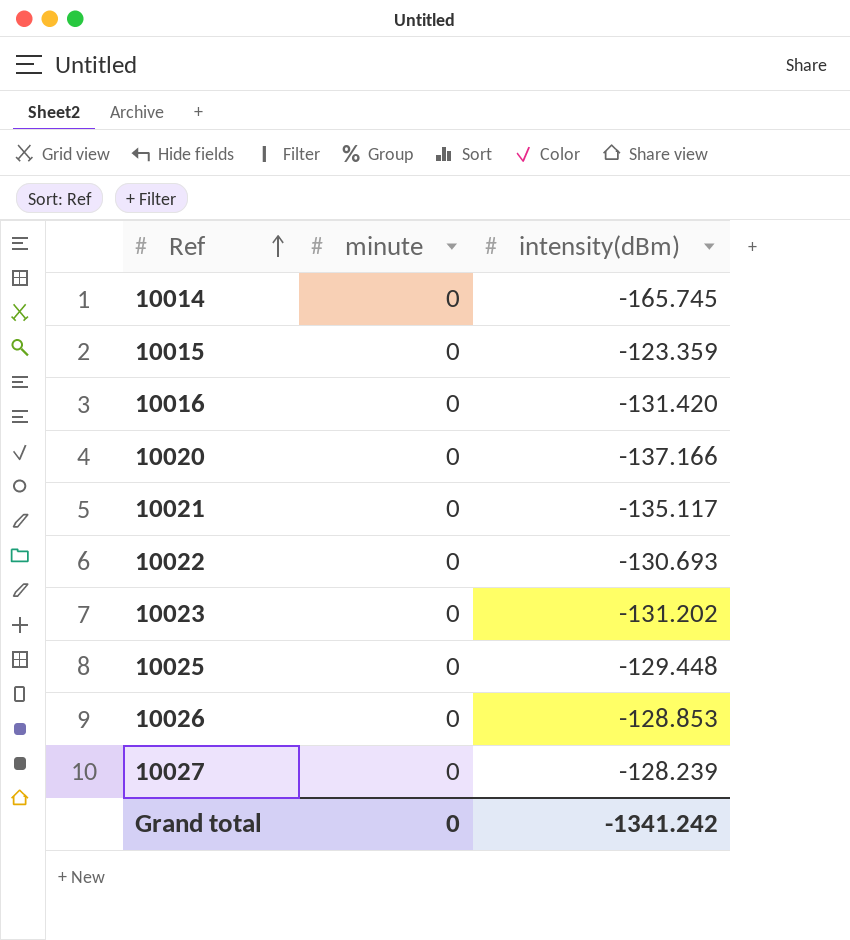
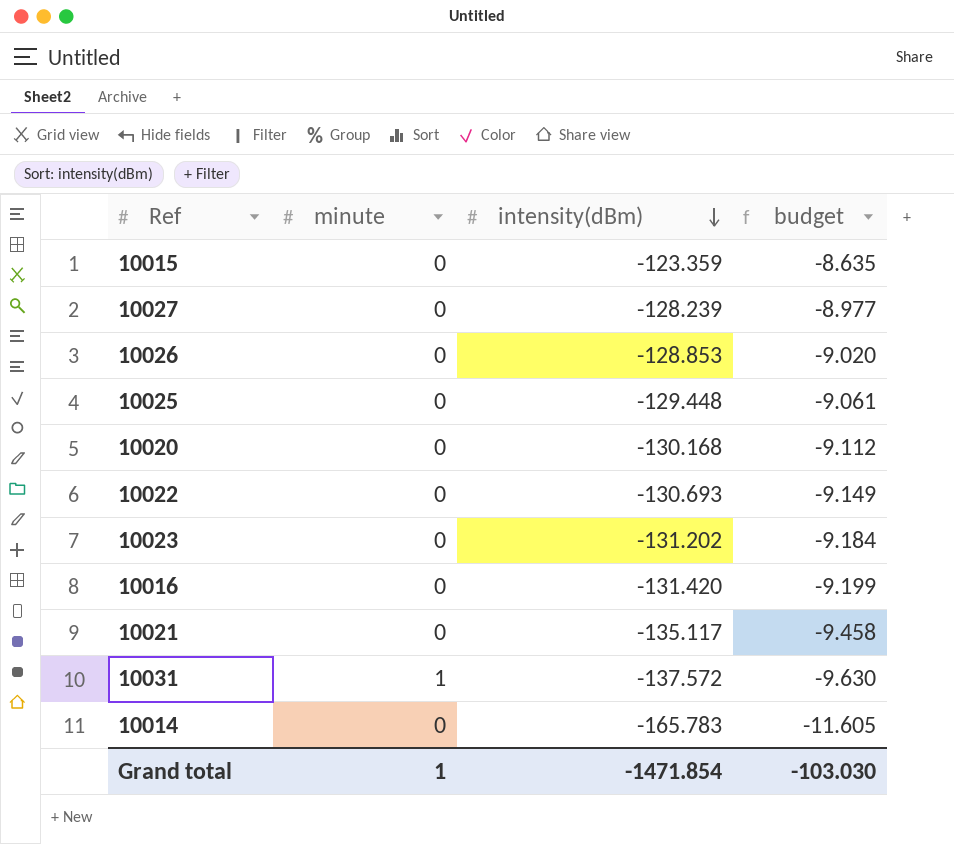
row order: Ref ascending -> intensity(dBm) descending
column budget | formula: none -> [intensity(dBm)] * 0.07
10020 | intensity(dBm): -137.166 -> -130.168
row 10031: none -> 1 | -137.572 | -9.630
10014 | intensity(dBm): -165.745 -> -165.783
Grand total | minute: 0 -> 1
Grand total | intensity(dBm): -1341.242 -> -1471.854

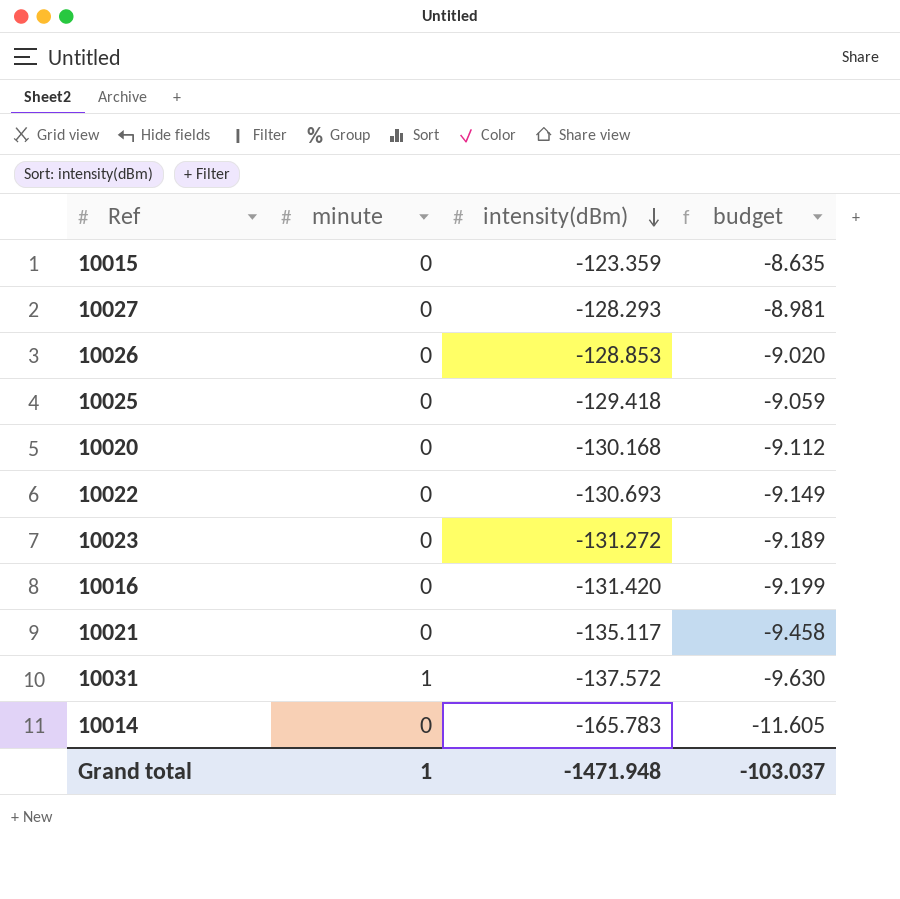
10027 | intensity(dBm): -128.239 -> -128.293
10027 | budget: -8.977 -> -8.981
10025 | intensity(dBm): -129.448 -> -129.418
10025 | budget: -9.061 -> -9.059
10023 | intensity(dBm): -131.202 -> -131.272
10023 | budget: -9.184 -> -9.189
Grand total | intensity(dBm): -1471.854 -> -1471.948
Grand total | budget: -103.030 -> -103.037

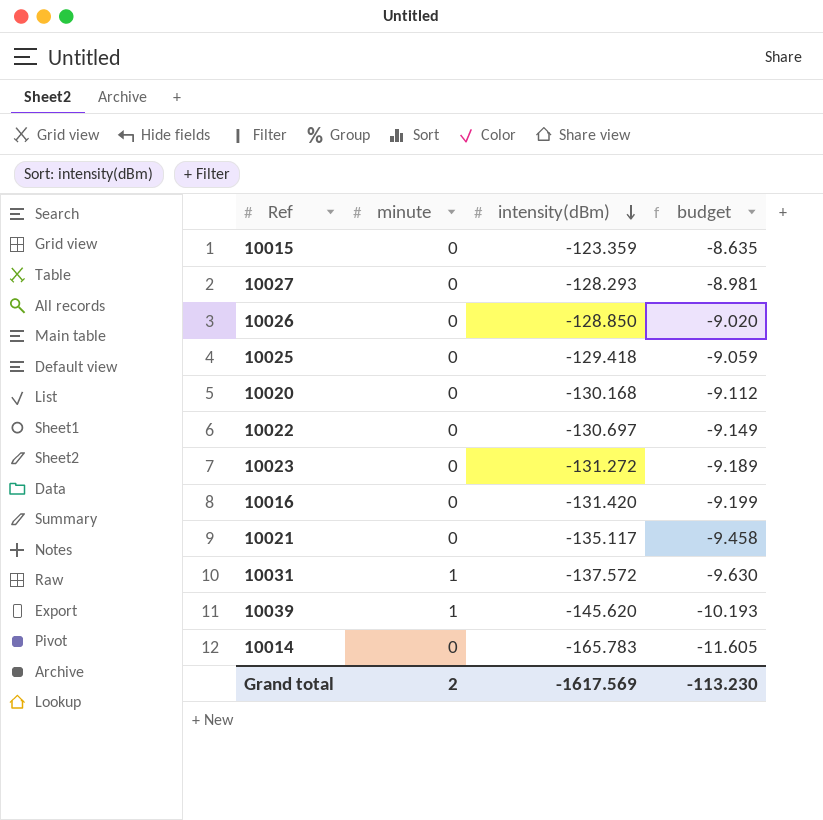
10026 | intensity(dBm): -128.853 -> -128.850
10022 | intensity(dBm): -130.693 -> -130.697
row 10039: none -> 1 | -145.620 | -10.193
Grand total | minute: 1 -> 2
Grand total | intensity(dBm): -1471.948 -> -1617.569
Grand total | budget: -103.037 -> -113.230

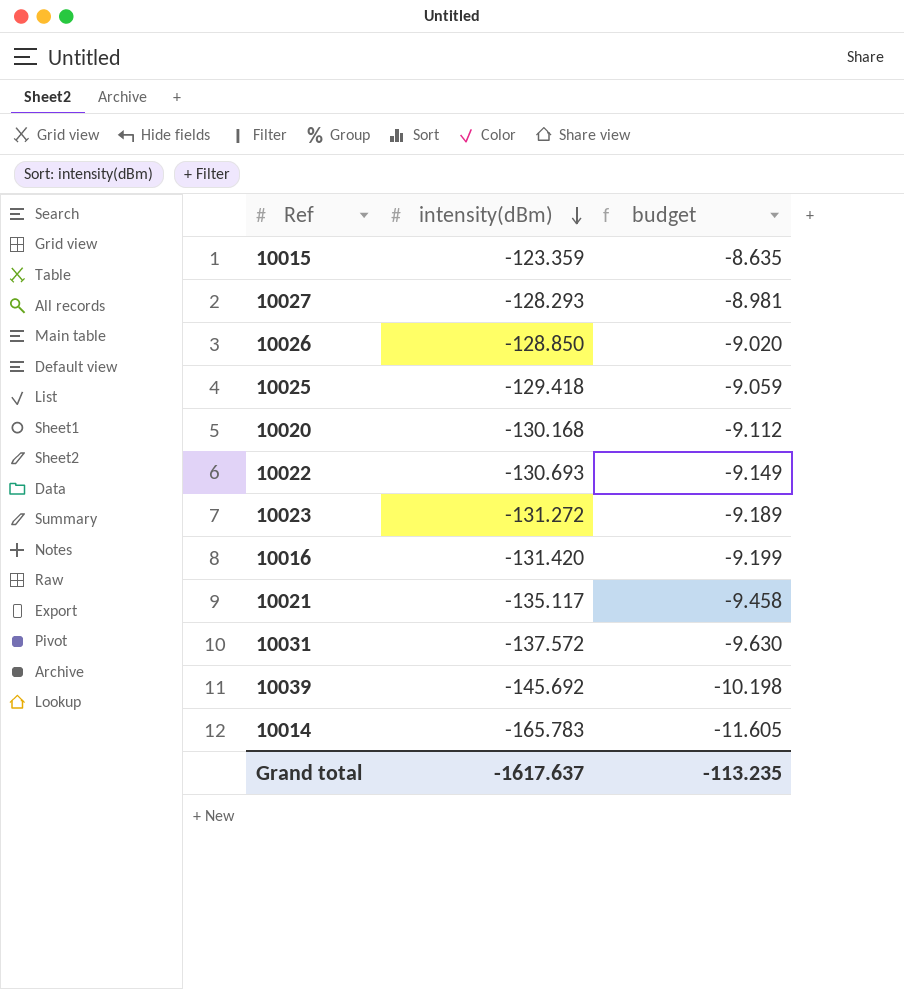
column minute | position: 2 -> none
10022 | intensity(dBm): -130.697 -> -130.693
10039 | intensity(dBm): -145.620 -> -145.692
10039 | budget: -10.193 -> -10.198
Grand total | intensity(dBm): -1617.569 -> -1617.637
Grand total | budget: -113.230 -> -113.235

